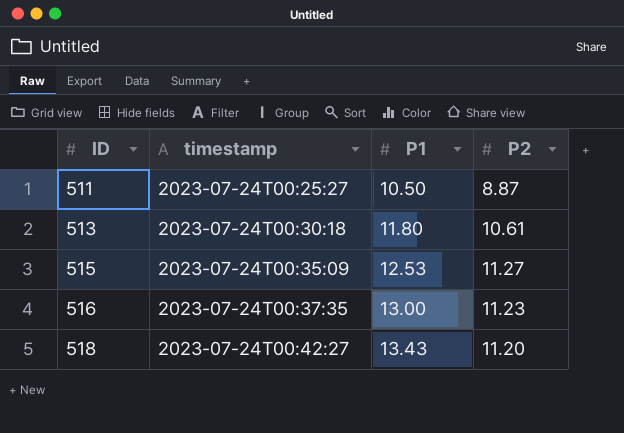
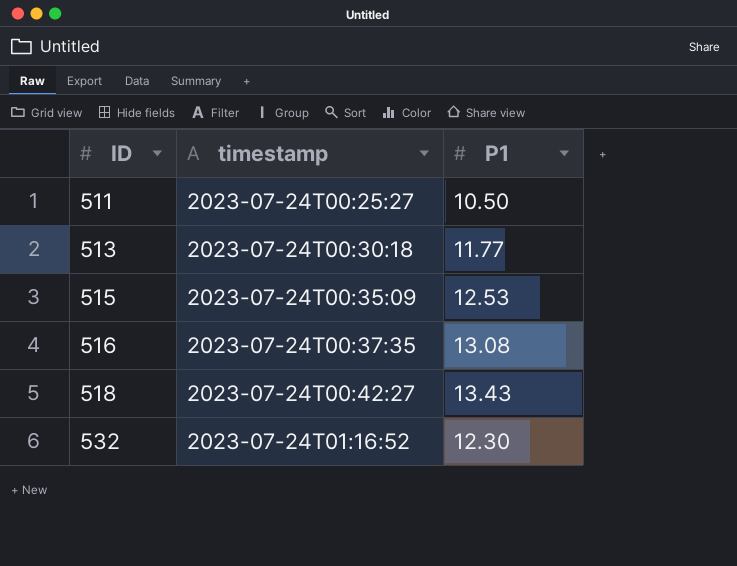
column P2 | position: 4 -> none
513 | P1: 11.80 -> 11.77
516 | P1: 13.00 -> 13.08
row 532: none -> 2023-07-24T01:16:52 | 12.30

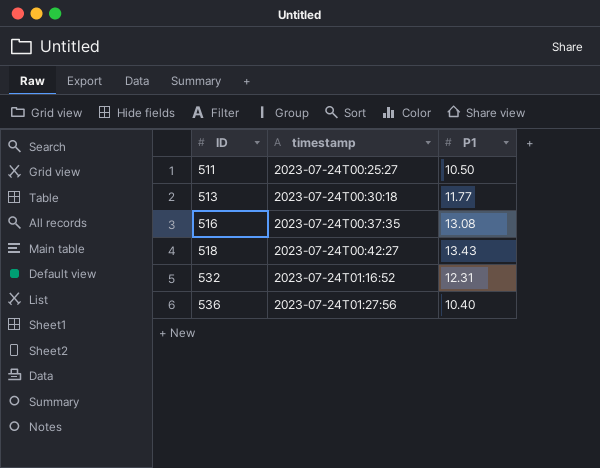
row 515: 2023-07-24T00:35:09 | 12.53 -> none
532 | P1: 12.30 -> 12.31
row 536: none -> 2023-07-24T01:27:56 | 10.40

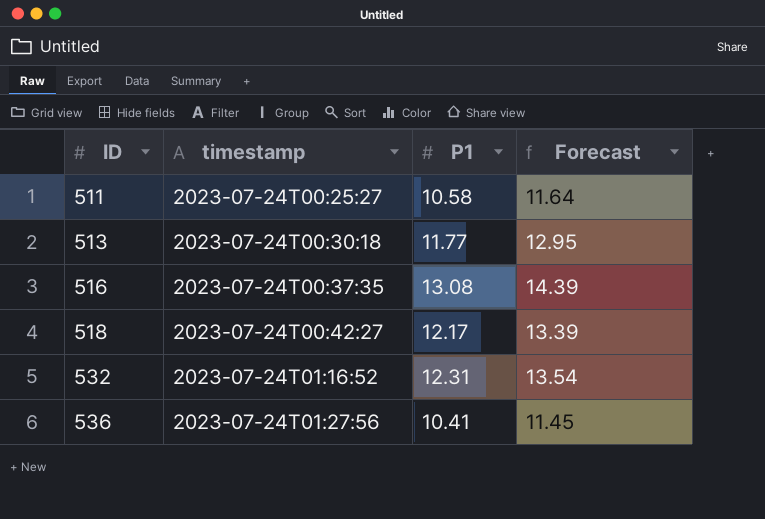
column Forecast | formula: none -> [P1] * 1.1
511 | P1: 10.50 -> 10.58
518 | P1: 13.43 -> 12.17
536 | P1: 10.40 -> 10.41

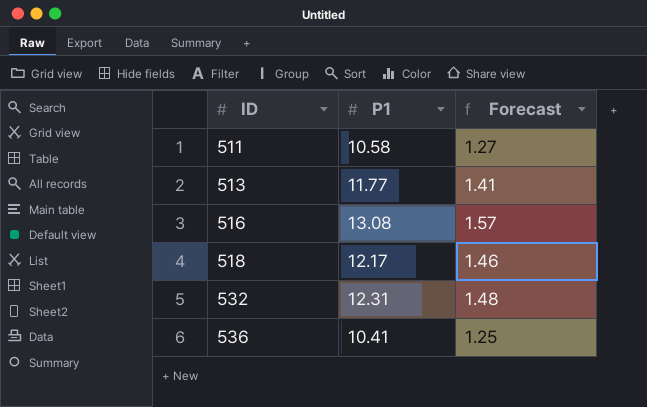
column timestamp | position: 2 -> none
column Forecast | formula: [P1] * 1.1 -> [P1] * 0.12

